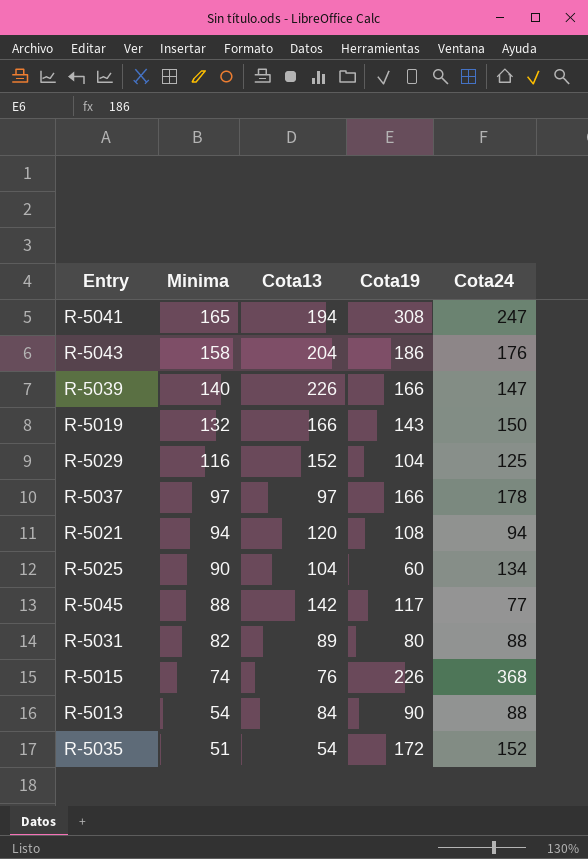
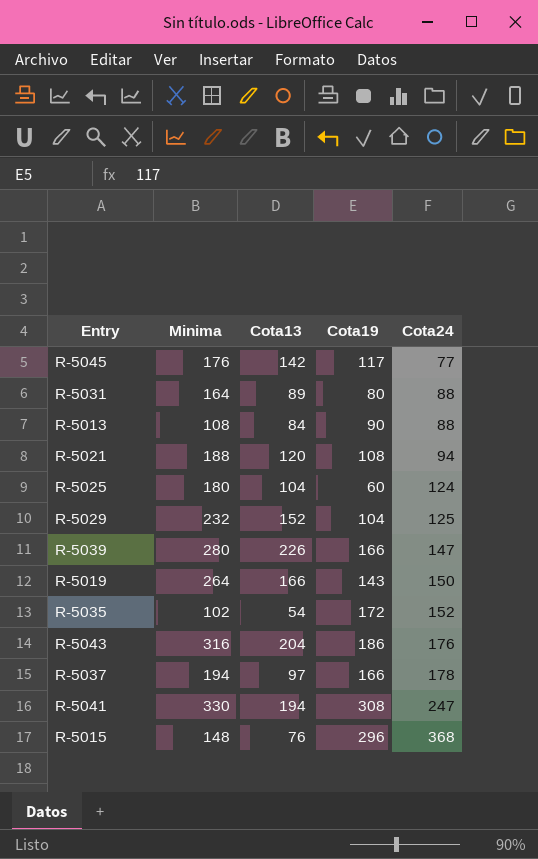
row order: Minima descending -> Cota24 ascending
R-5045 | Minima: 88 -> 176
R-5031 | Minima: 82 -> 164
R-5013 | Minima: 54 -> 108
R-5021 | Minima: 94 -> 188
R-5025 | Minima: 90 -> 180
R-5025 | Cota24: 134 -> 124
R-5029 | Minima: 116 -> 232
R-5039 | Minima: 140 -> 280
R-5019 | Minima: 132 -> 264
R-5035 | Minima: 51 -> 102
R-5043 | Minima: 158 -> 316
R-5037 | Minima: 97 -> 194
R-5041 | Minima: 165 -> 330
R-5015 | Minima: 74 -> 148
R-5015 | Cota19: 226 -> 296

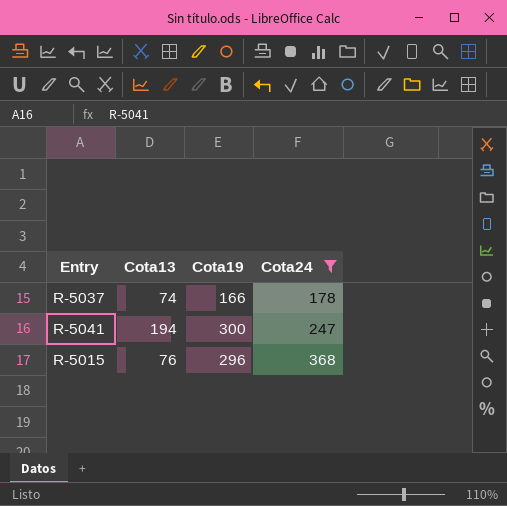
filter: none -> Cota24 >= 178
column Minima | position: 2 -> none
R-5037 | Cota13: 97 -> 74
R-5041 | Cota19: 308 -> 300

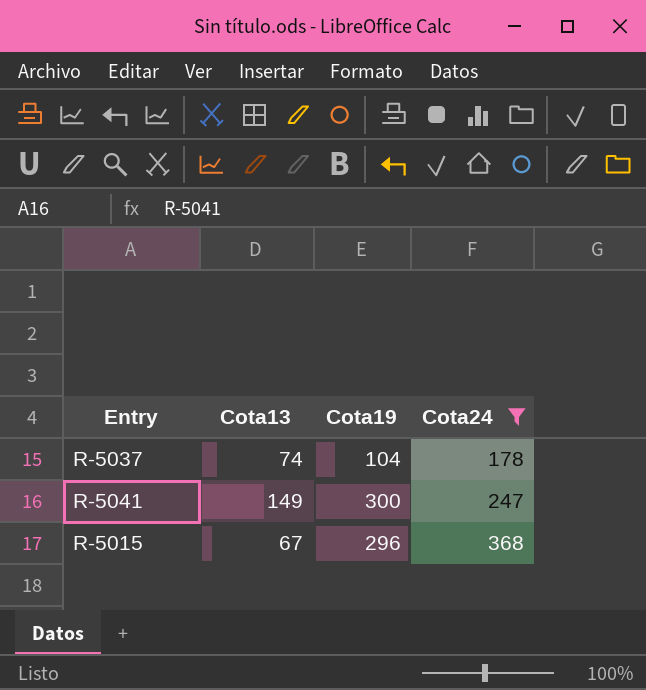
R-5037 | Cota19: 166 -> 104
R-5041 | Cota13: 194 -> 149
R-5015 | Cota13: 76 -> 67

